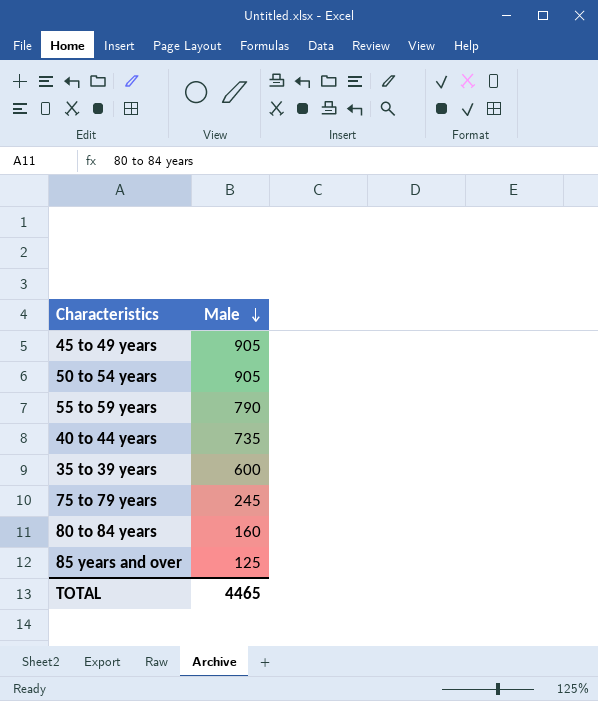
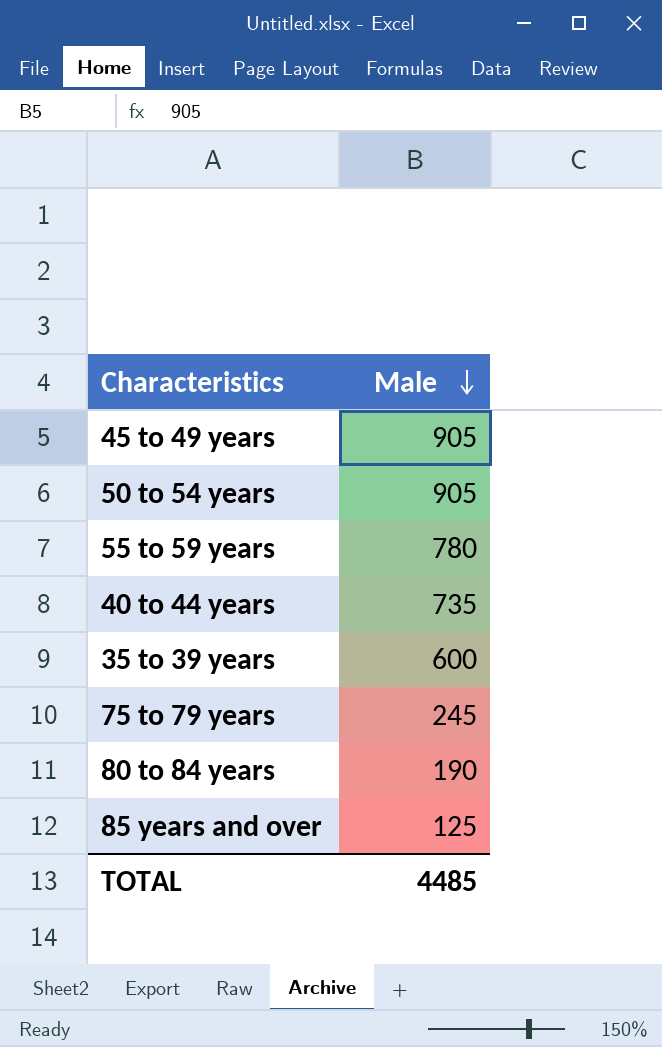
55 to 59 years | Male: 790 -> 780
80 to 84 years | Male: 160 -> 190
TOTAL | Male: 4465 -> 4485

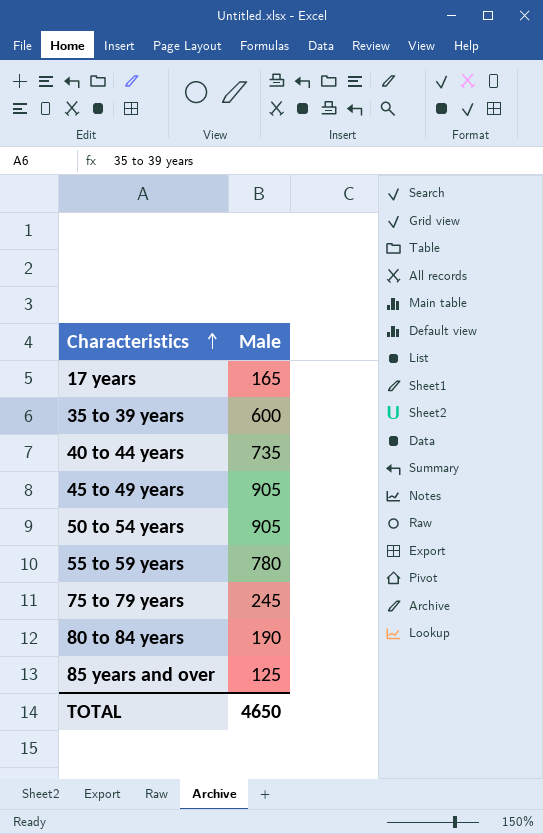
row order: Male descending -> Characteristics ascending
row 17 years: none -> 165
TOTAL | Male: 4485 -> 4650

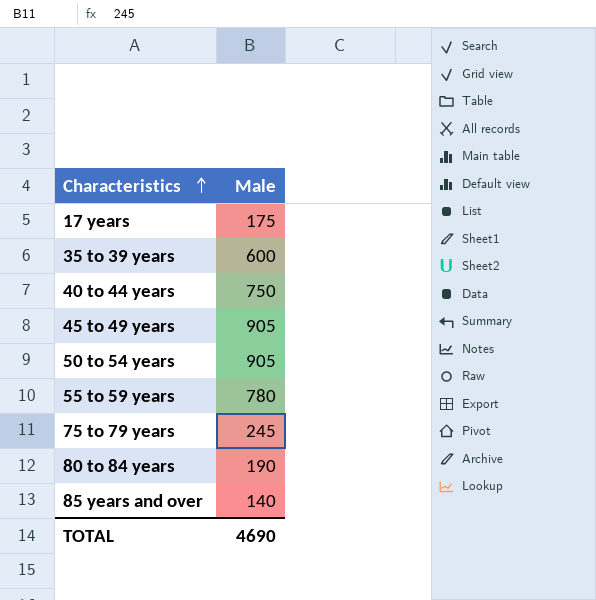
17 years | Male: 165 -> 175
40 to 44 years | Male: 735 -> 750
85 years and over | Male: 125 -> 140
TOTAL | Male: 4650 -> 4690

